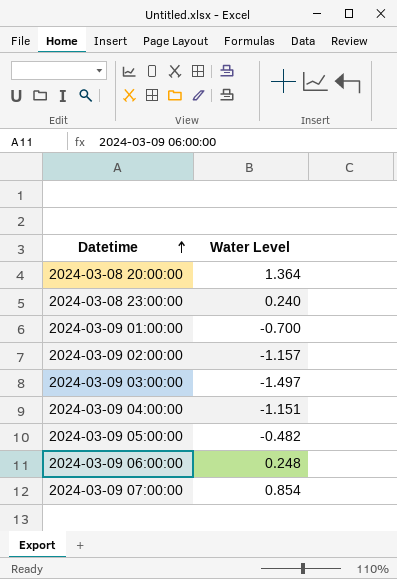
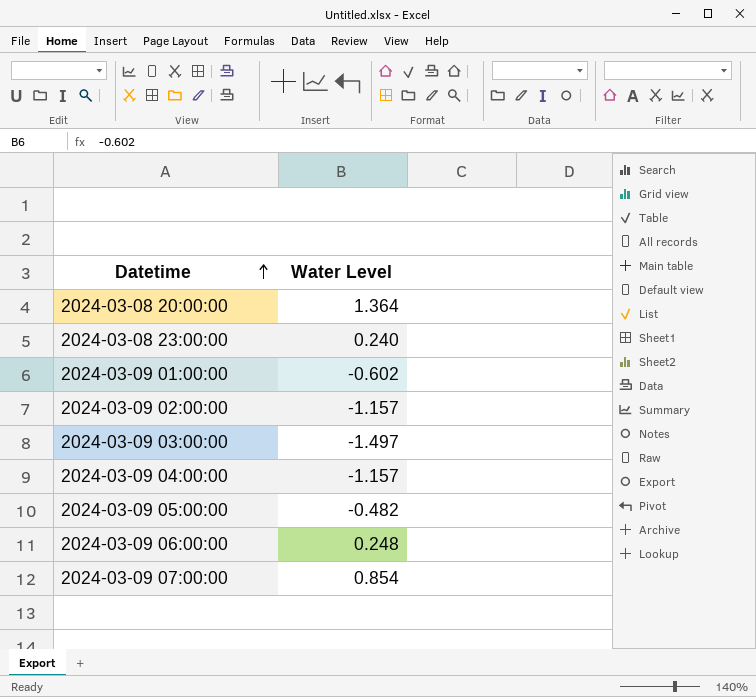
2024-03-09 01:00:00 | Water Level: -0.700 -> -0.602
2024-03-09 04:00:00 | Water Level: -1.151 -> -1.157

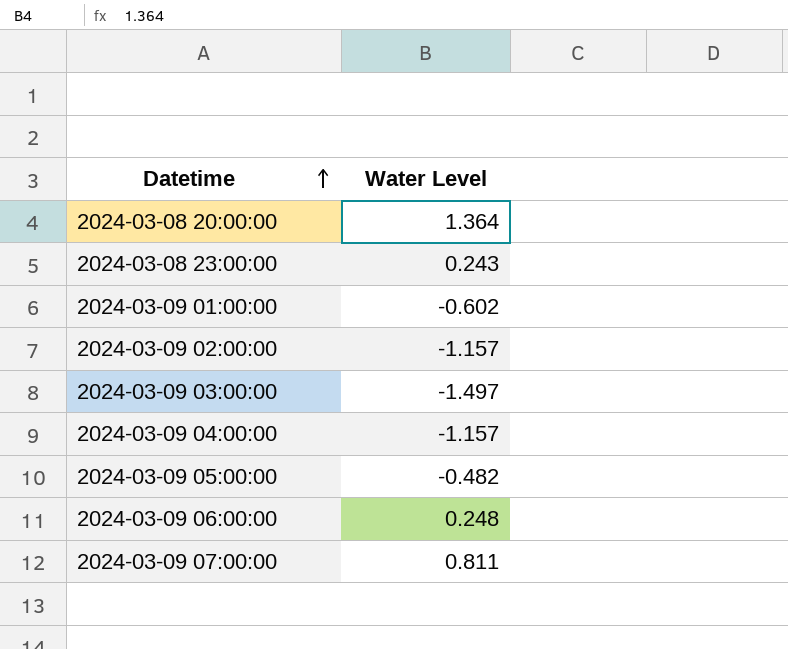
2024-03-08 23:00:00 | Water Level: 0.240 -> 0.243
2024-03-09 07:00:00 | Water Level: 0.854 -> 0.811

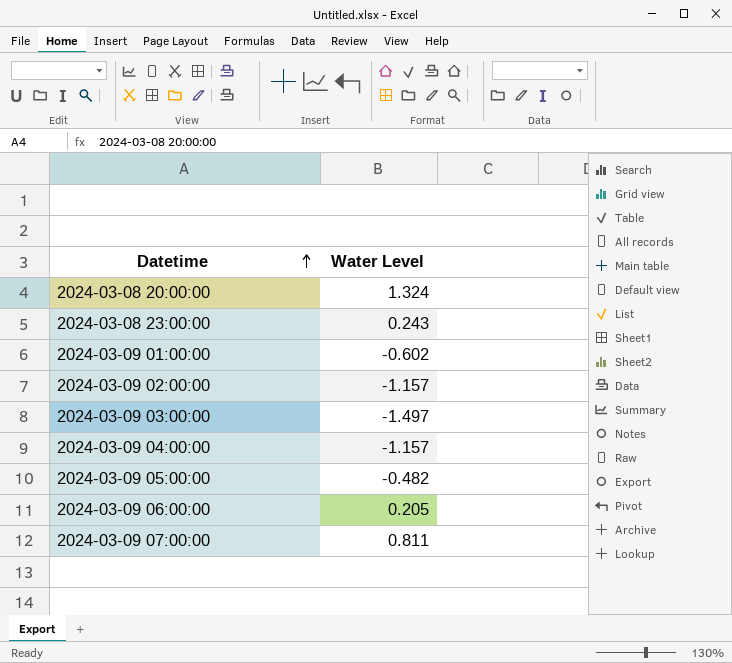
2024-03-08 20:00:00 | Water Level: 1.364 -> 1.324
2024-03-09 06:00:00 | Water Level: 0.248 -> 0.205

